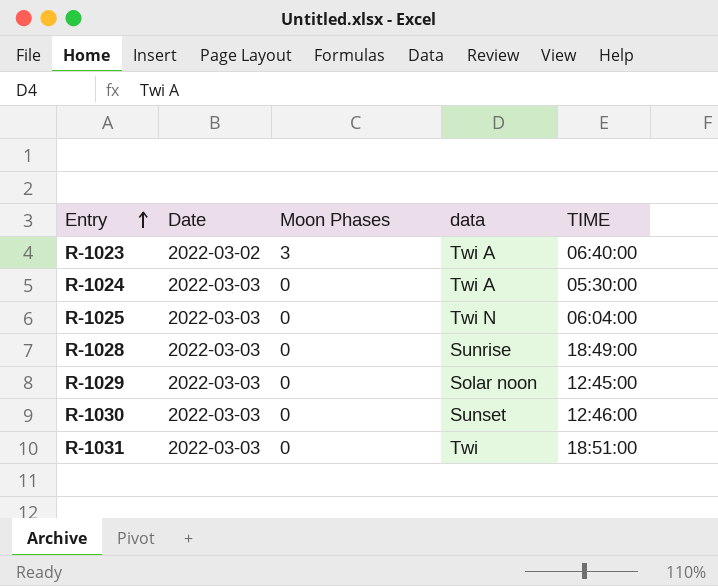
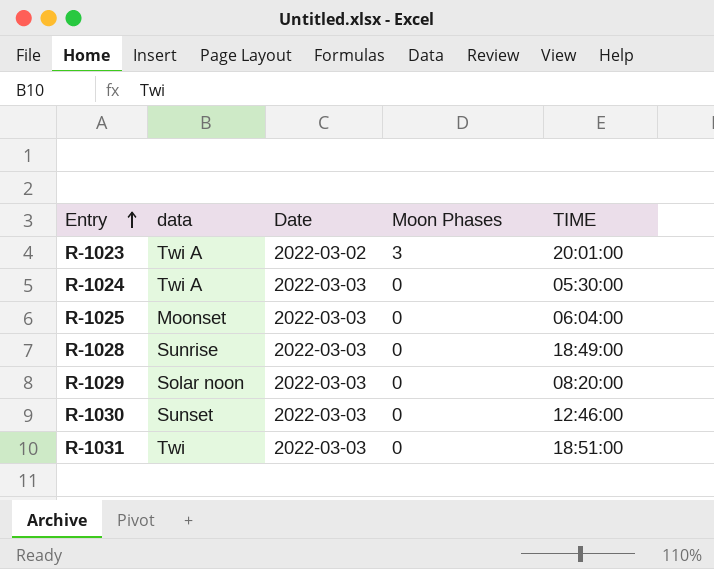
column data | position: 4 -> 2
R-1023 | TIME: 06:40:00 -> 20:01:00
R-1025 | data: Twi N -> Moonset
R-1029 | TIME: 12:45:00 -> 08:20:00

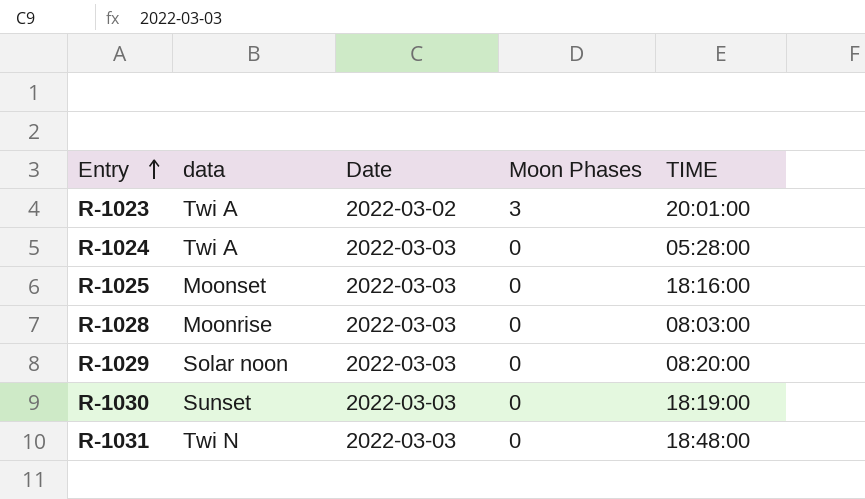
R-1024 | TIME: 05:30:00 -> 05:28:00
R-1025 | TIME: 06:04:00 -> 18:16:00
R-1028 | data: Sunrise -> Moonrise
R-1028 | TIME: 18:49:00 -> 08:03:00
R-1030 | TIME: 12:46:00 -> 18:19:00
R-1031 | data: Twi -> Twi N
R-1031 | TIME: 18:51:00 -> 18:48:00

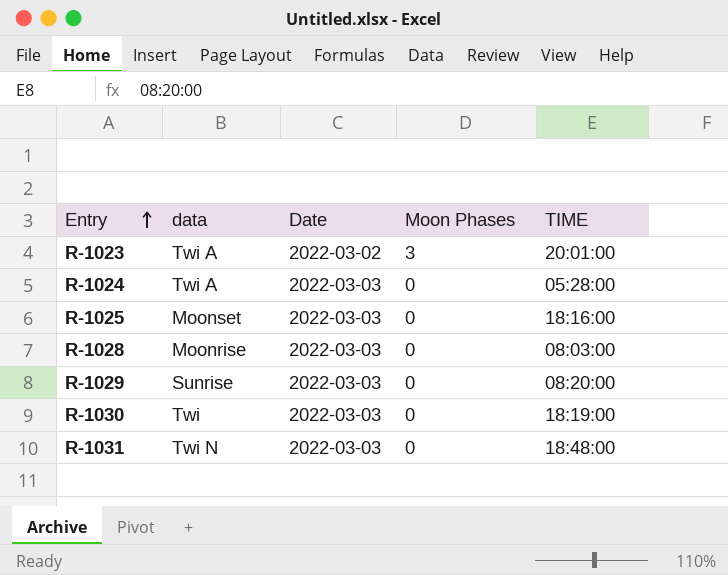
R-1029 | data: Solar noon -> Sunrise
R-1030 | data: Sunset -> Twi

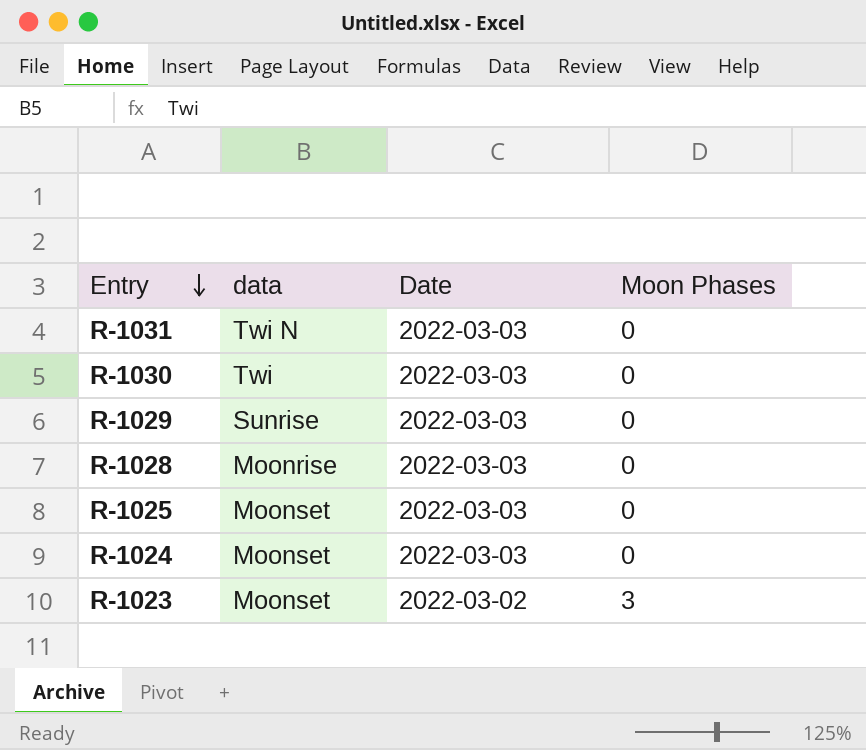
row order: Entry ascending -> Entry descending
column TIME | position: 5 -> none
R-1024 | data: Twi A -> Moonset
R-1023 | data: Twi A -> Moonset

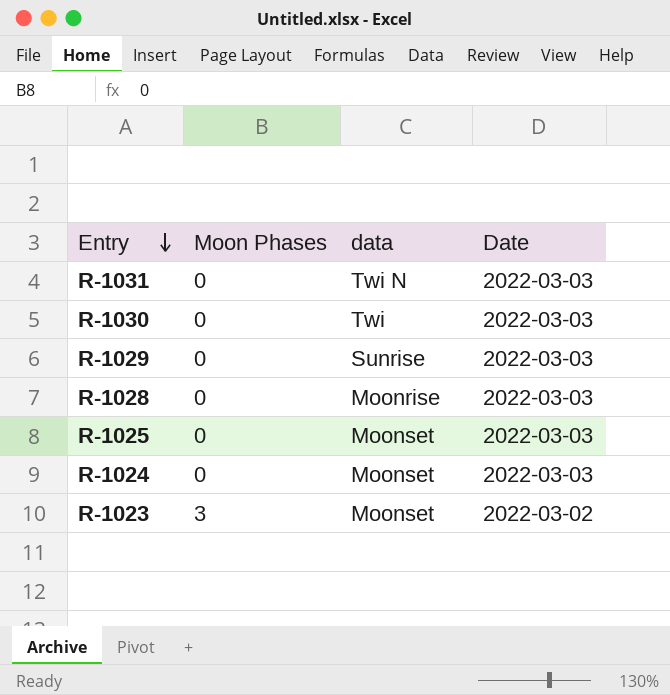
column Moon Phases | position: 4 -> 2

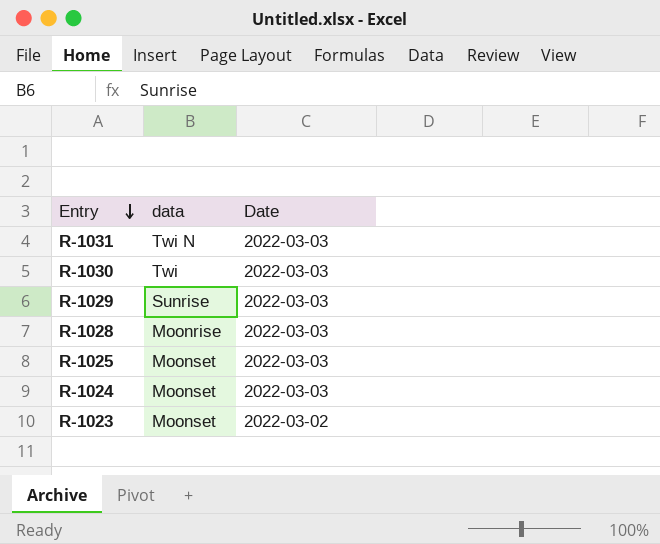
column Moon Phases | position: 2 -> none

